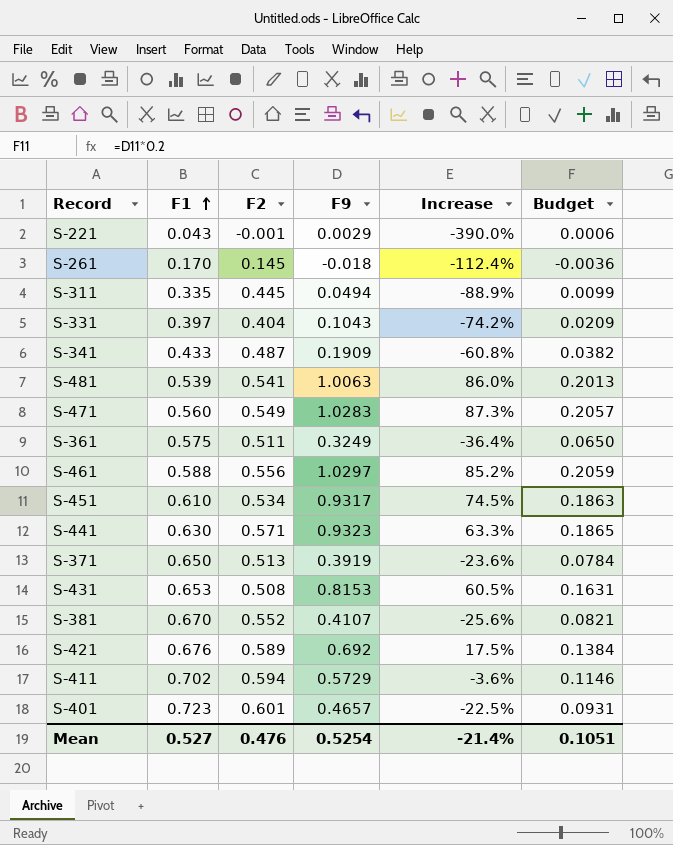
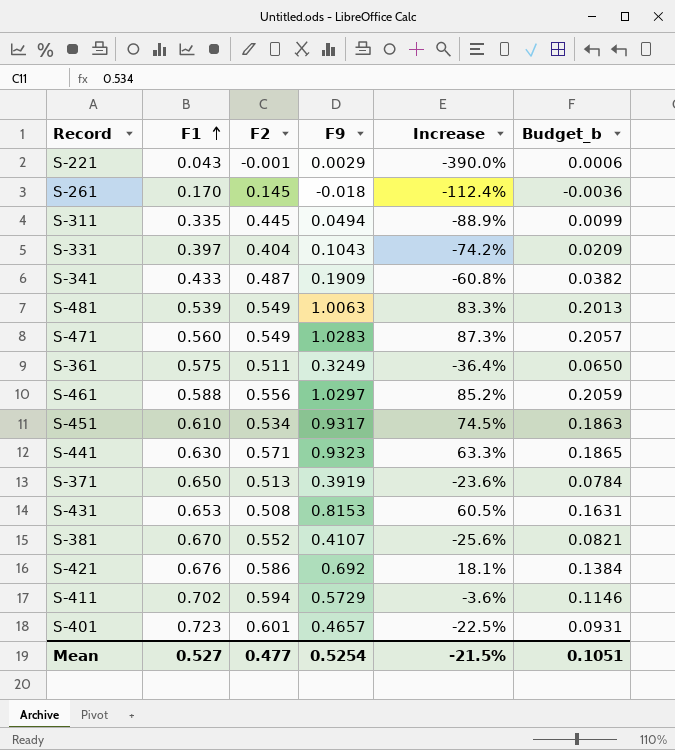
column name: Budget -> Budget_b
S-481 | F2: 0.541 -> 0.549
S-481 | Increase: 86.0% -> 83.3%
S-421 | F2: 0.589 -> 0.586
S-421 | Increase: 17.5% -> 18.1%
Mean | F2: 0.476 -> 0.477
Mean | Increase: -21.4% -> -21.5%

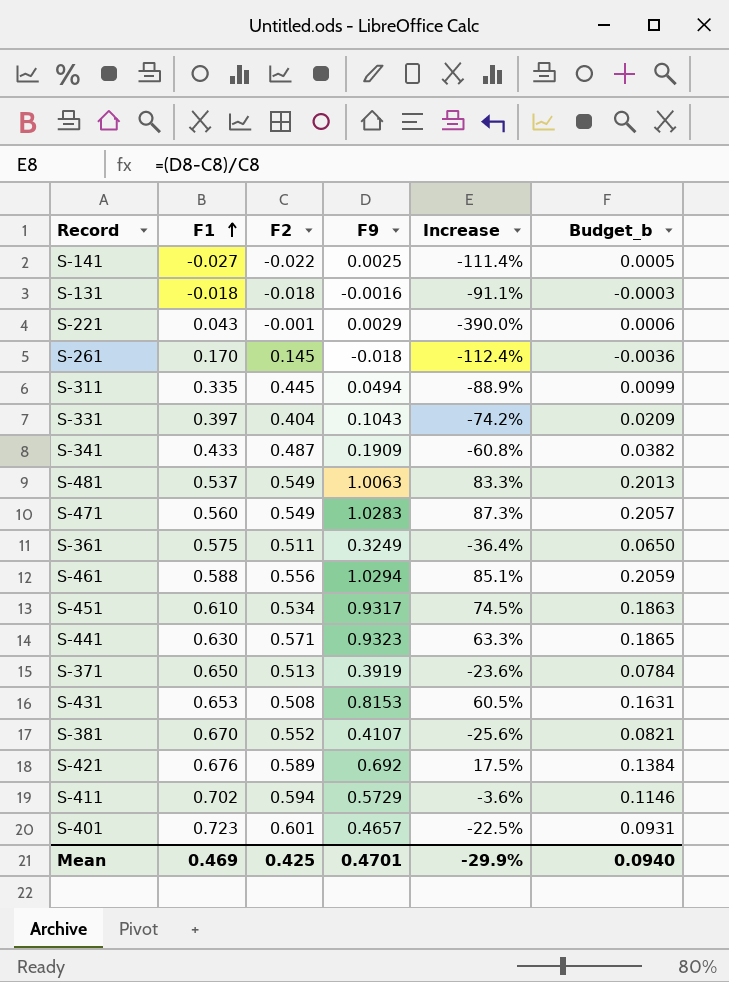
row S-141: none -> -0.027 | -0.022 | 0.0025 | -111.4% | 0.0005
row S-131: none -> -0.018 | -0.018 | -0.0016 | -91.1% | -0.0003
S-481 | F1: 0.539 -> 0.537
S-461 | F9: 1.0297 -> 1.0294
S-461 | Increase: 85.2% -> 85.1%
S-421 | F2: 0.586 -> 0.589
S-421 | Increase: 18.1% -> 17.5%
Mean | F1: 0.527 -> 0.469
Mean | F2: 0.477 -> 0.425
Mean | F9: 0.5254 -> 0.4701
Mean | Increase: -21.5% -> -29.9%
Mean | Budget_b: 0.1051 -> 0.0940

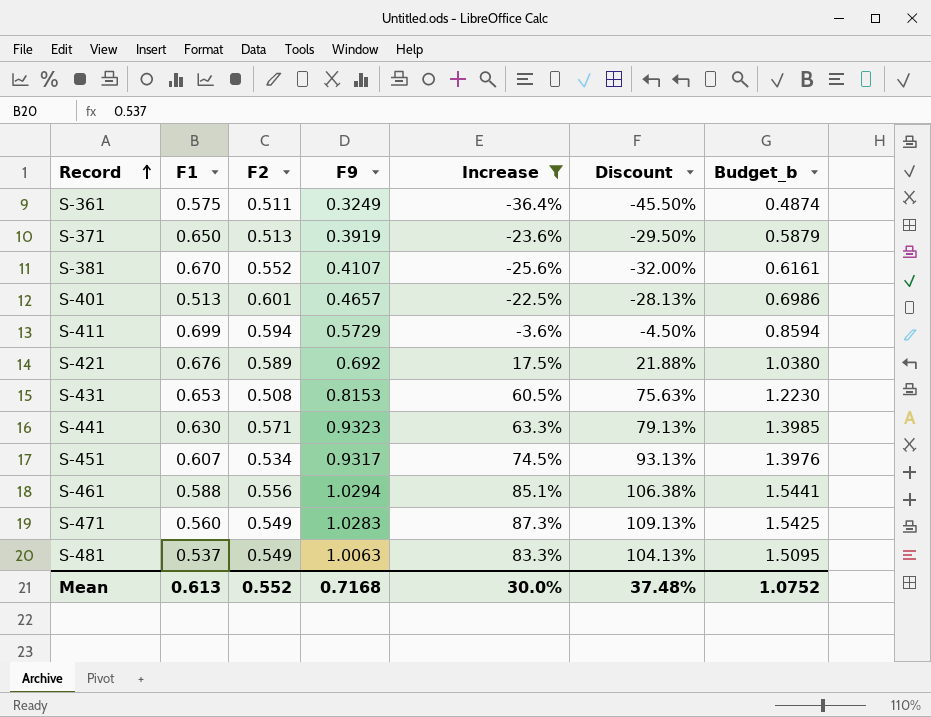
filter: none -> Increase >= -36.4%
row order: F1 ascending -> Record ascending
column Discount | formula: none -> [Increase] * 1.25
column Budget_b | formula: [F9] * 0.2 -> [F9] * 1.5
S-401 | F1: 0.723 -> 0.513
S-411 | F1: 0.702 -> 0.699
S-451 | F1: 0.610 -> 0.607
Mean | F1: 0.469 -> 0.613
Mean | F2: 0.425 -> 0.552
Mean | F9: 0.4701 -> 0.7168
Mean | Increase: -29.9% -> 30.0%
Mean | Budget_b: 0.0940 -> 1.0752

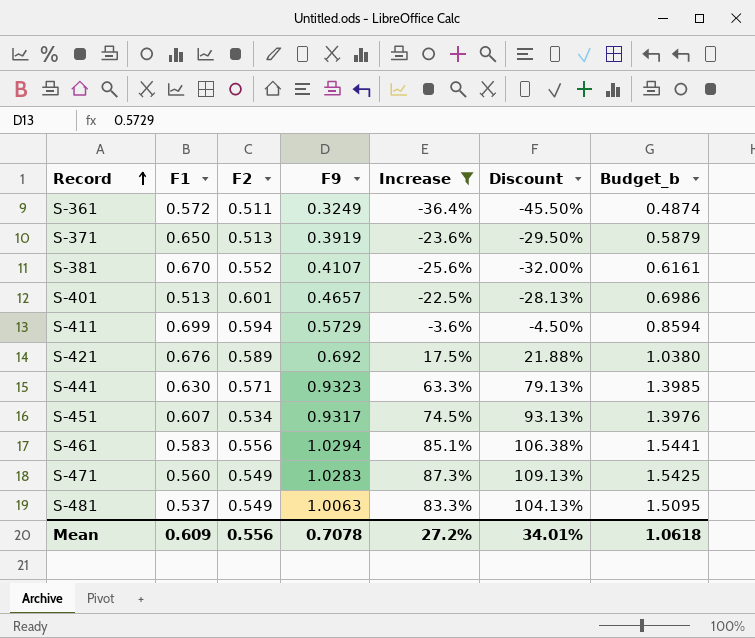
row S-431: 0.653 | 0.508 | 0.8153 | 60.5% | 75.63% | 1.2230 -> none
S-361 | F1: 0.575 -> 0.572
S-461 | F1: 0.588 -> 0.583
Mean | F1: 0.613 -> 0.609
Mean | F2: 0.552 -> 0.556
Mean | F9: 0.7168 -> 0.7078
Mean | Increase: 30.0% -> 27.2%
Mean | Discount: 37.48% -> 34.01%
Mean | Budget_b: 1.0752 -> 1.0618

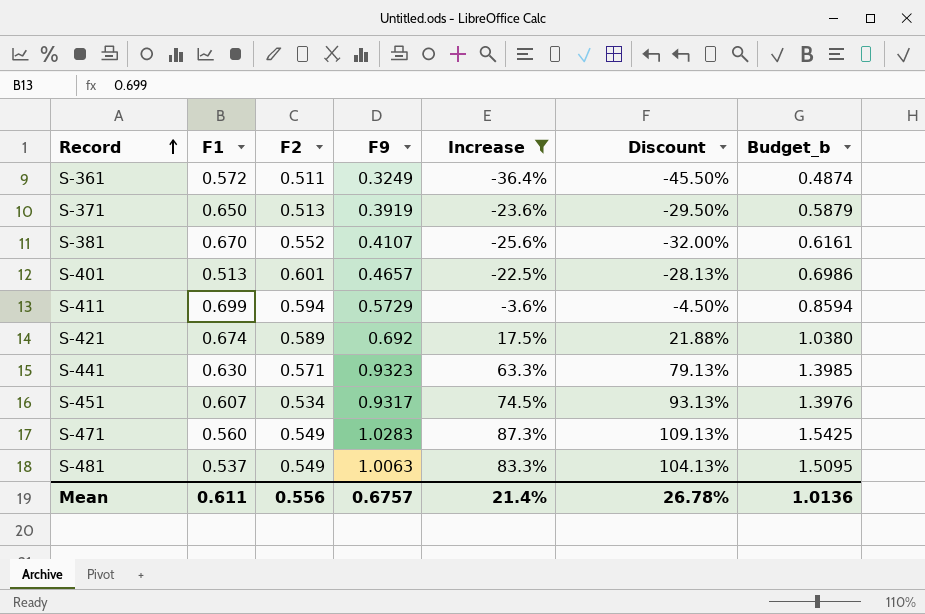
row S-461: 0.583 | 0.556 | 1.0294 | 85.1% | 106.38% | 1.5441 -> none
S-421 | F1: 0.676 -> 0.674
Mean | F1: 0.609 -> 0.611
Mean | F9: 0.7078 -> 0.6757
Mean | Increase: 27.2% -> 21.4%
Mean | Discount: 34.01% -> 26.78%
Mean | Budget_b: 1.0618 -> 1.0136

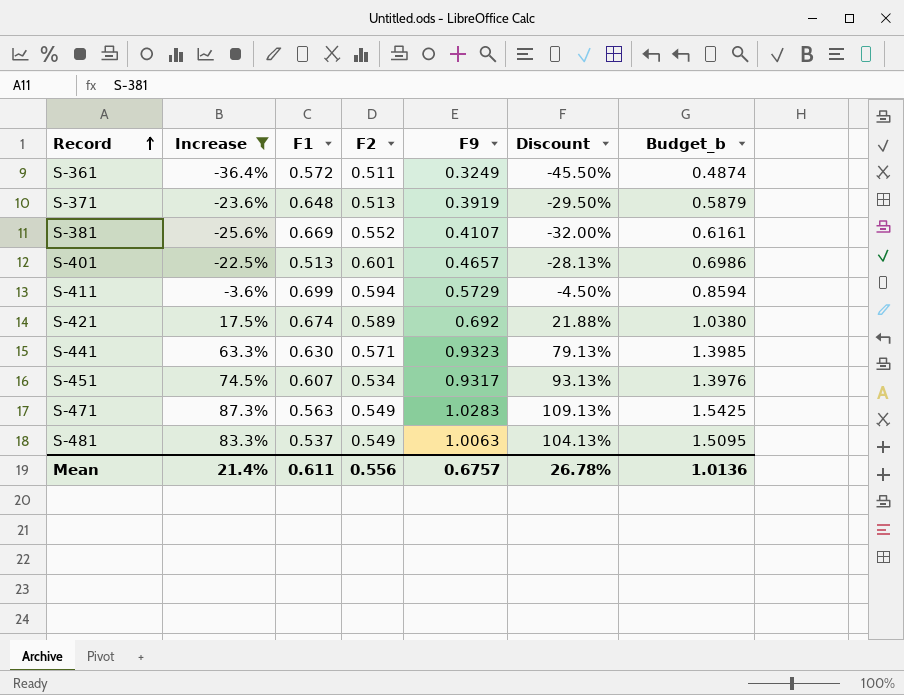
column Increase | position: 5 -> 2
S-371 | F1: 0.650 -> 0.648
S-381 | F1: 0.670 -> 0.669
S-471 | F1: 0.560 -> 0.563

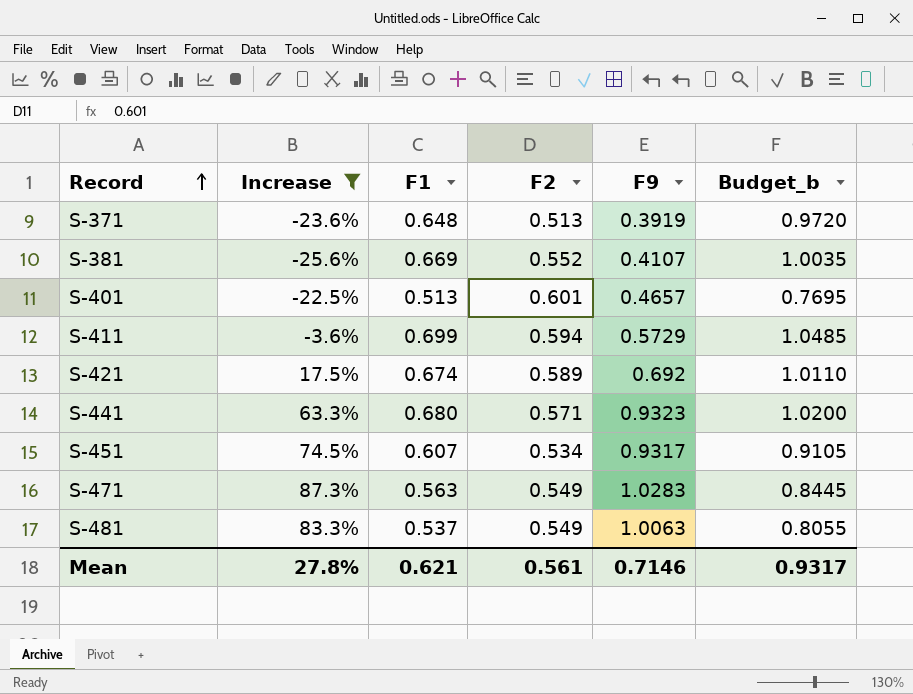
column Discount | formula: [Increase] * 1.25 -> none
column Budget_b | formula: [F9] * 1.5 -> [F1] * 1.5
row S-361: -36.4% | 0.572 | 0.511 | 0.3249 | -45.50% | 0.4874 -> none
S-441 | F1: 0.630 -> 0.680
Mean | Increase: 21.4% -> 27.8%
Mean | F1: 0.611 -> 0.621
Mean | F2: 0.556 -> 0.561
Mean | F9: 0.6757 -> 0.7146
Mean | Budget_b: 1.0136 -> 0.9317

